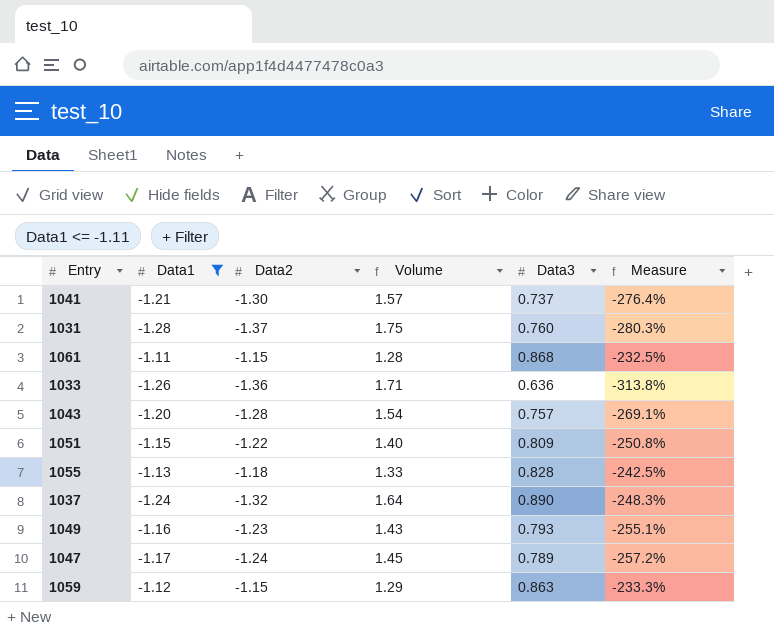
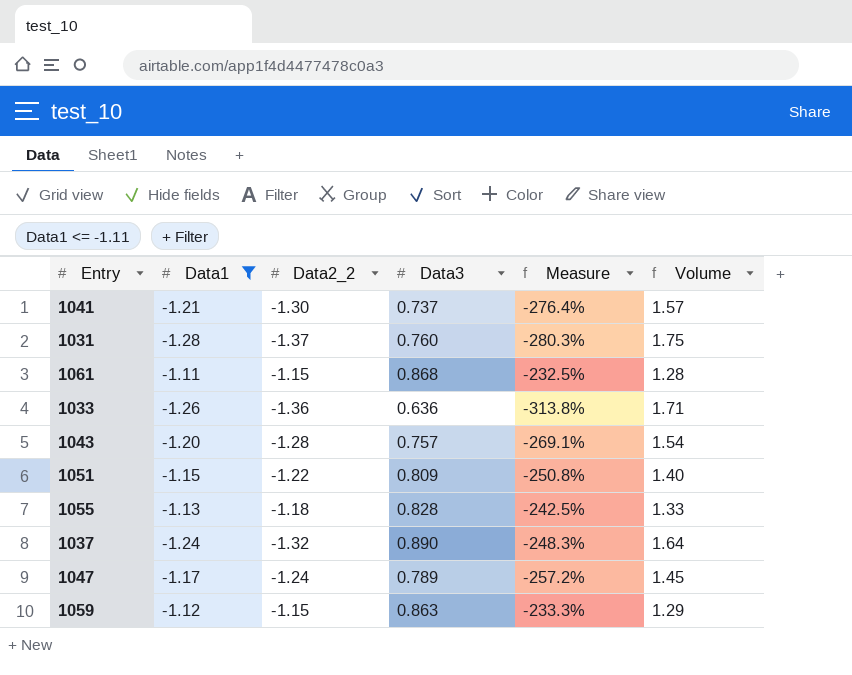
column name: Data2 -> Data2_2
column Volume | position: 4 -> 6
row 1049: -1.16 | -1.23 | 1.43 | 0.793 | -255.1% -> none

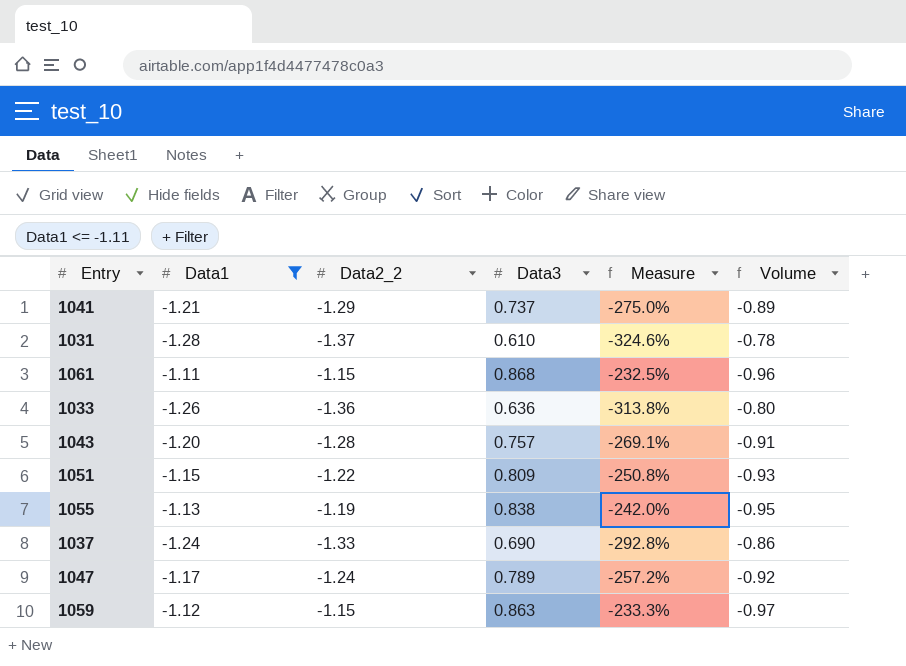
column Volume | formula: [Data1] * [Data2_2] -> [Data1] * [Data3]
1041 | Data2_2: -1.30 -> -1.29
1041 | Measure: -276.4% -> -275.0%
1031 | Data3: 0.760 -> 0.610
1031 | Measure: -280.3% -> -324.6%
1055 | Data2_2: -1.18 -> -1.19
1055 | Data3: 0.828 -> 0.838
1055 | Measure: -242.5% -> -242.0%
1037 | Data2_2: -1.32 -> -1.33
1037 | Data3: 0.890 -> 0.690
1037 | Measure: -248.3% -> -292.8%

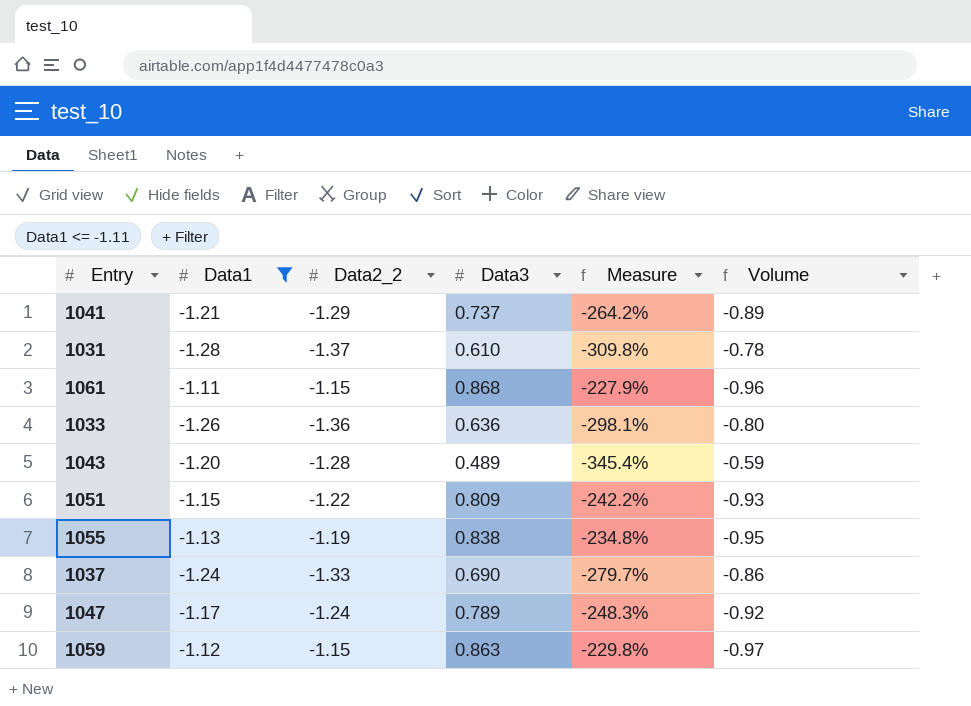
column Measure | formula: ([Data2_2] - [Data3]) / [Data3] -> ([Data1] - [Data3]) / [Data3]
1043 | Data3: 0.757 -> 0.489
1043 | Volume: -0.91 -> -0.59

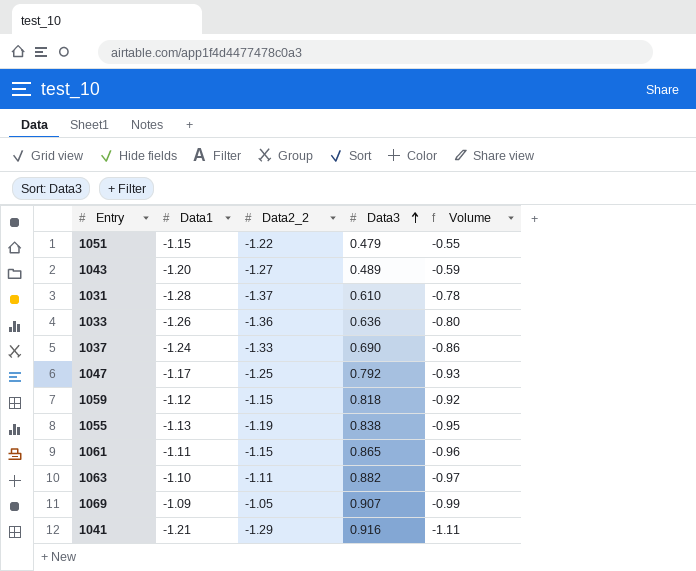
filter: Data1 <= -1.11 -> none
row order: none -> Data3 ascending
column Measure | formula: ([Data1] - [Data3]) / [Data3] -> none
1051 | Data3: 0.809 -> 0.479
1051 | Volume: -0.93 -> -0.55
1043 | Data2_2: -1.28 -> -1.27
1047 | Data2_2: -1.24 -> -1.25
1047 | Data3: 0.789 -> 0.792
1047 | Volume: -0.92 -> -0.93
1059 | Data3: 0.863 -> 0.818
1059 | Volume: -0.97 -> -0.92
1061 | Data3: 0.868 -> 0.865
1041 | Data3: 0.737 -> 0.916
1041 | Volume: -0.89 -> -1.11

